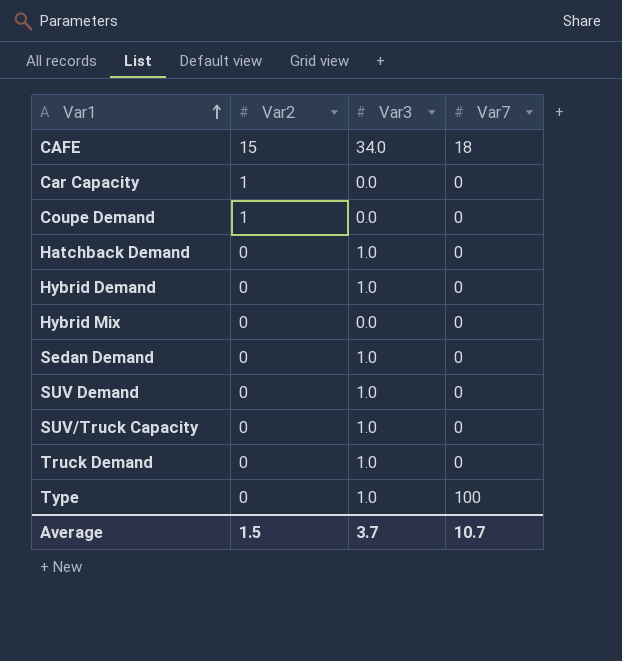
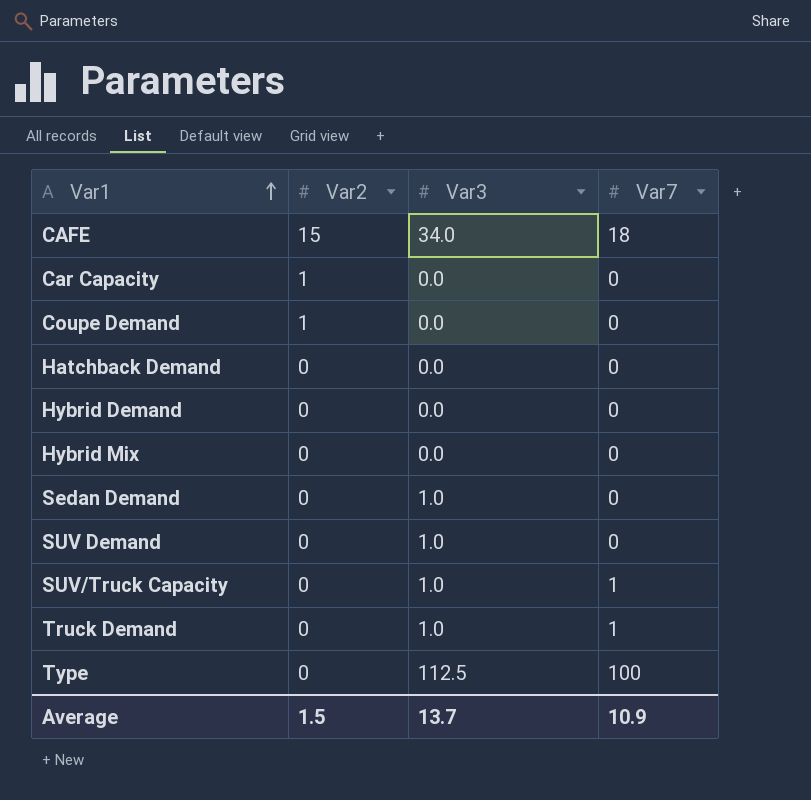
Hatchback Demand | Var3: 1.0 -> 0.0
Hybrid Demand | Var3: 1.0 -> 0.0
SUV/Truck Capacity | Var7: 0 -> 1
Truck Demand | Var7: 0 -> 1
Type | Var3: 1.0 -> 112.5
Average | Var3: 3.7 -> 13.7
Average | Var7: 10.7 -> 10.9

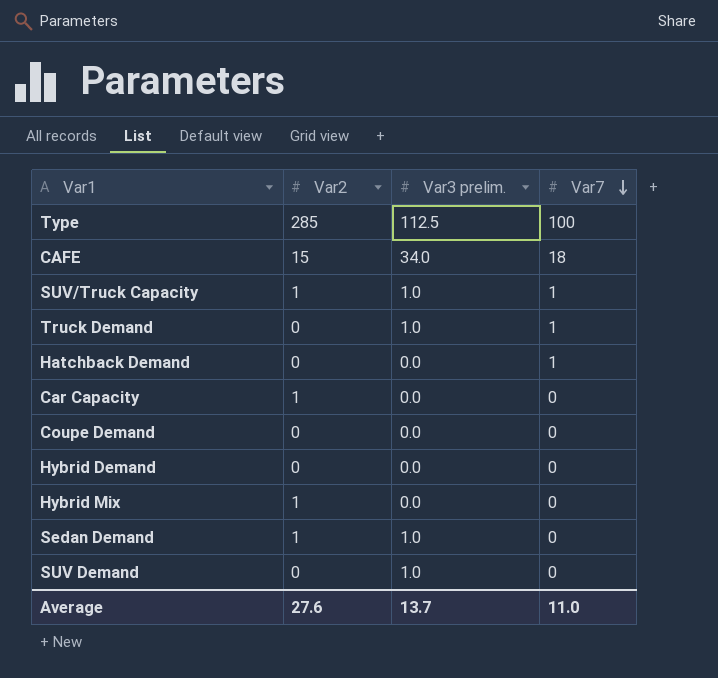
row order: Var1 ascending -> Var7 descending
column name: Var3 -> Var3 prelim.
Type | Var2: 0 -> 285
SUV/Truck Capacity | Var2: 0 -> 1
Hatchback Demand | Var7: 0 -> 1
Coupe Demand | Var2: 1 -> 0
Hybrid Mix | Var2: 0 -> 1
Sedan Demand | Var2: 0 -> 1
Average | Var2: 1.5 -> 27.6
Average | Var7: 10.9 -> 11.0

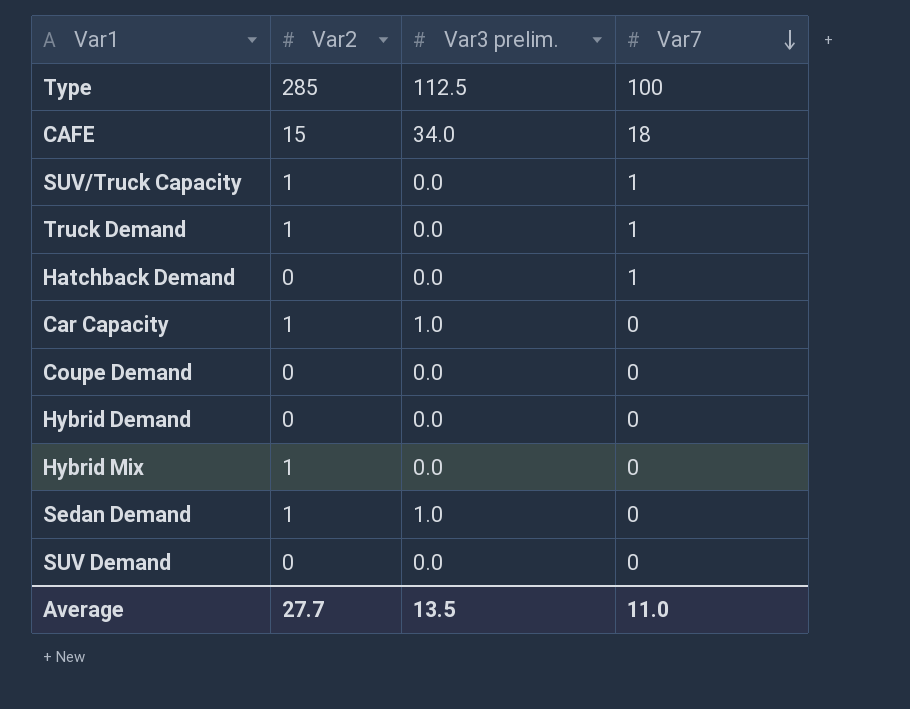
SUV/Truck Capacity | Var3 prelim.: 1.0 -> 0.0
Truck Demand | Var2: 0 -> 1
Truck Demand | Var3 prelim.: 1.0 -> 0.0
Car Capacity | Var3 prelim.: 0.0 -> 1.0
SUV Demand | Var3 prelim.: 1.0 -> 0.0
Average | Var2: 27.6 -> 27.7
Average | Var3 prelim.: 13.7 -> 13.5

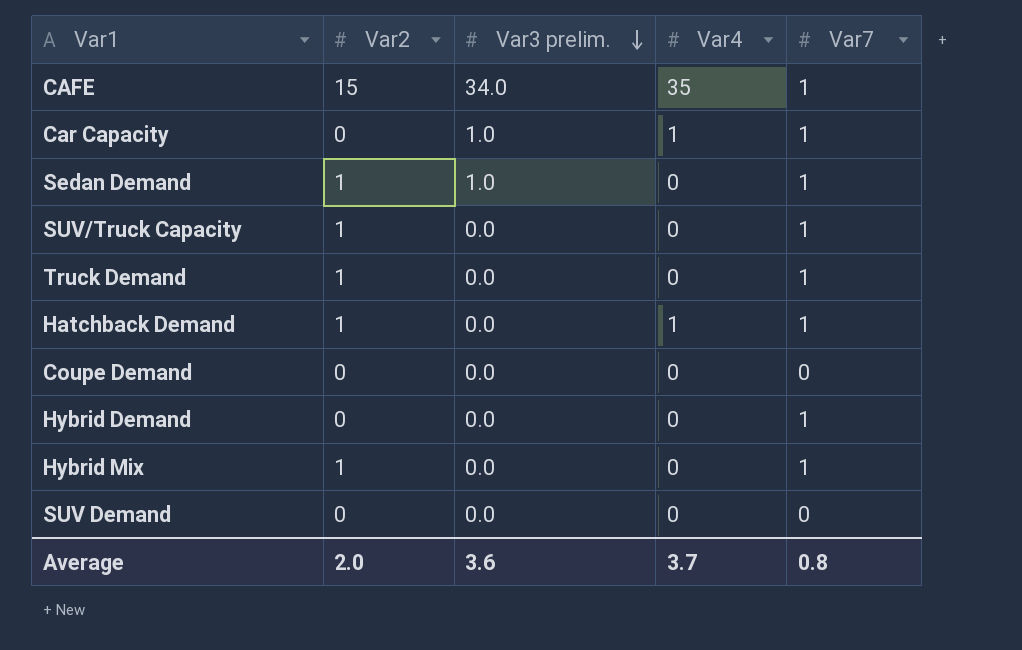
row order: Var7 descending -> Var3 prelim. descending
column Var4 | position: none -> 4
row Type: 285 | 112.5 | 100 -> none
CAFE | Var7: 18 -> 1
Car Capacity | Var2: 1 -> 0
Car Capacity | Var7: 0 -> 1
Sedan Demand | Var7: 0 -> 1
Hatchback Demand | Var2: 0 -> 1
Hybrid Demand | Var7: 0 -> 1
Hybrid Mix | Var7: 0 -> 1
Average | Var2: 27.7 -> 2.0
Average | Var3 prelim.: 13.5 -> 3.6
Average | Var7: 11.0 -> 0.8

